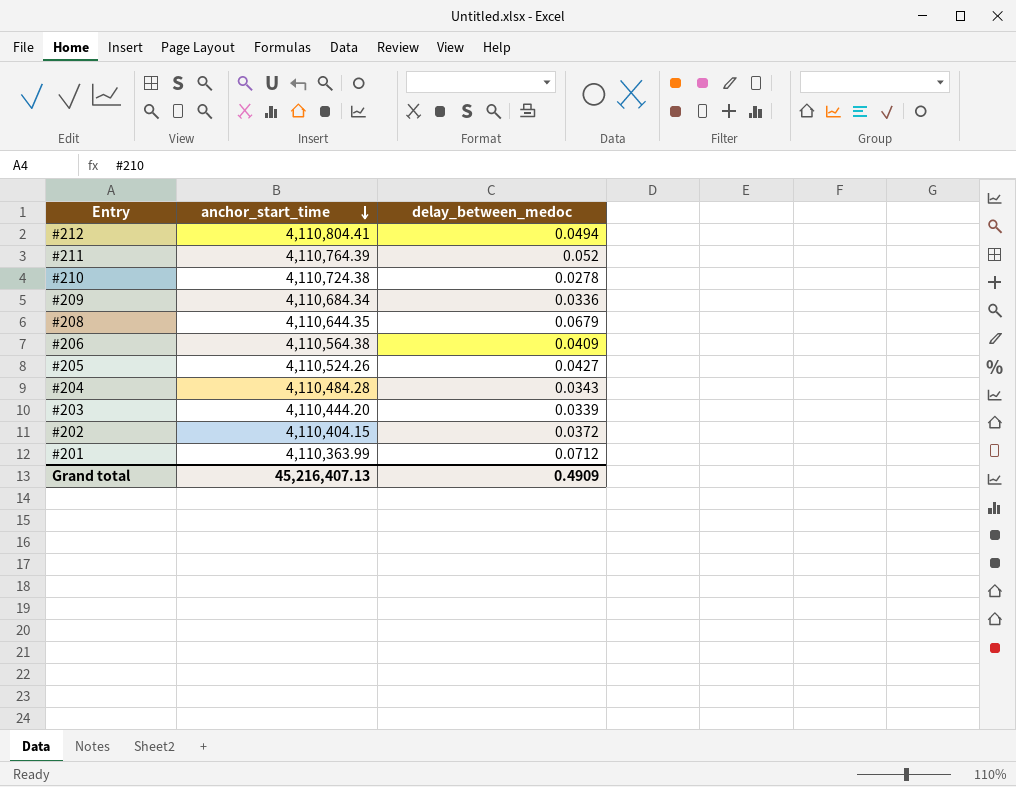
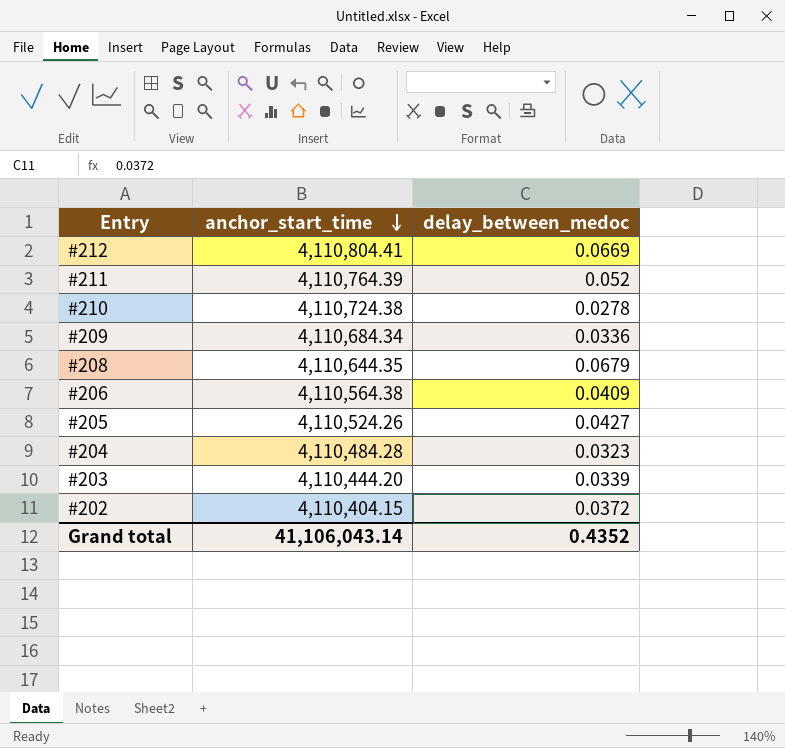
row #201: 4,110,363.99 | 0.0712 -> none
#212 | delay_between_medoc: 0.0494 -> 0.0669
#204 | delay_between_medoc: 0.0343 -> 0.0323
Grand total | anchor_start_time: 45,216,407.13 -> 41,106,043.14
Grand total | delay_between_medoc: 0.4909 -> 0.4352

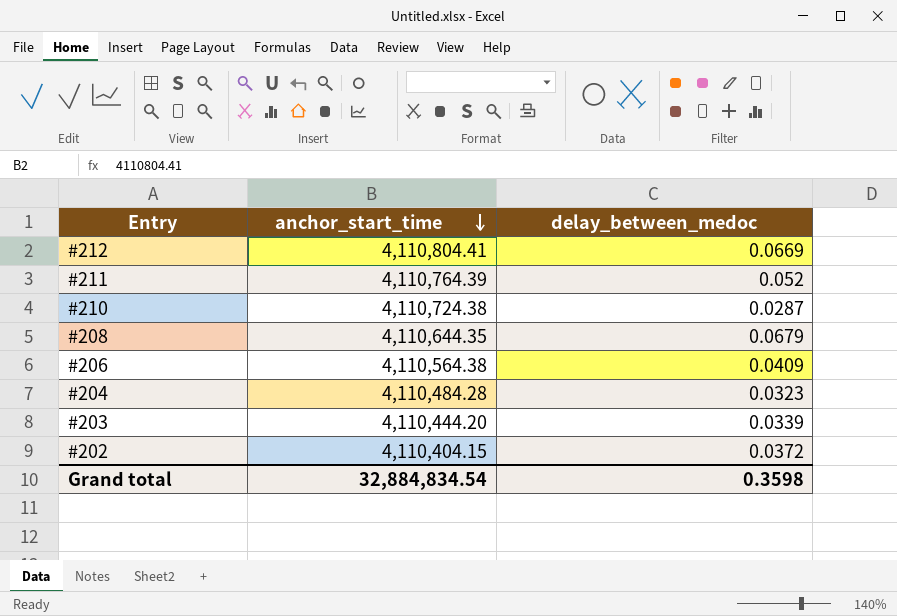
row #209: 4,110,684.34 | 0.0336 -> none
row #205: 4,110,524.26 | 0.0427 -> none
#210 | delay_between_medoc: 0.0278 -> 0.0287
Grand total | anchor_start_time: 41,106,043.14 -> 32,884,834.54
Grand total | delay_between_medoc: 0.4352 -> 0.3598

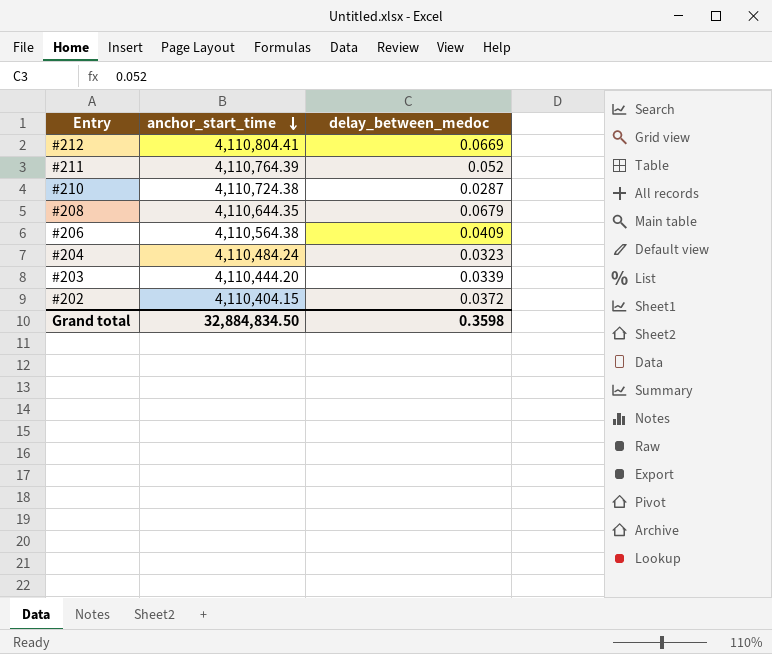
#204 | anchor_start_time: 4,110,484.28 -> 4,110,484.24
Grand total | anchor_start_time: 32,884,834.54 -> 32,884,834.50

